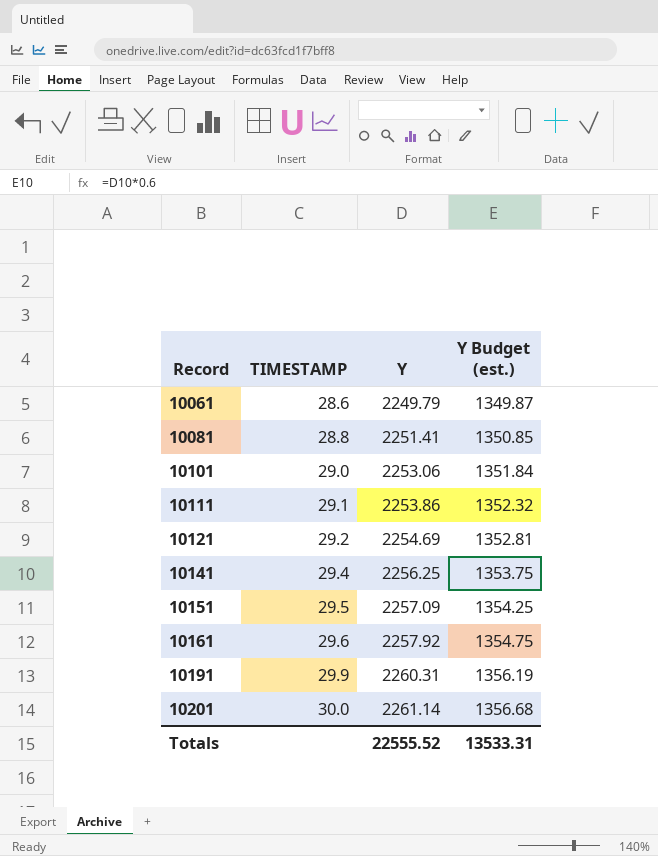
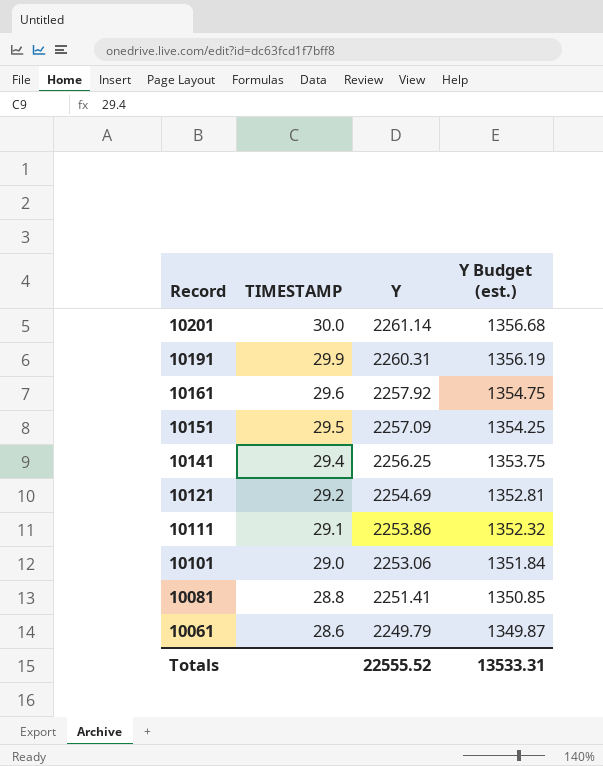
row order: Record ascending -> Record descending

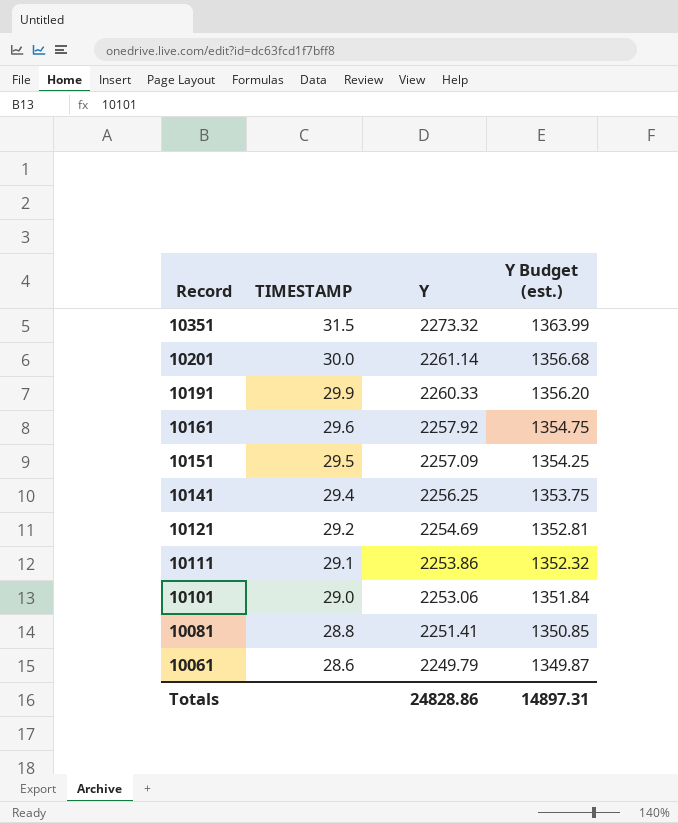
row 10351: none -> 31.5 | 2273.32 | 1363.99
10191 | Y: 2260.31 -> 2260.33
10191 | Y Budget (est.): 1356.19 -> 1356.20
Totals | Y: 22555.52 -> 24828.86
Totals | Y Budget (est.): 13533.31 -> 14897.31

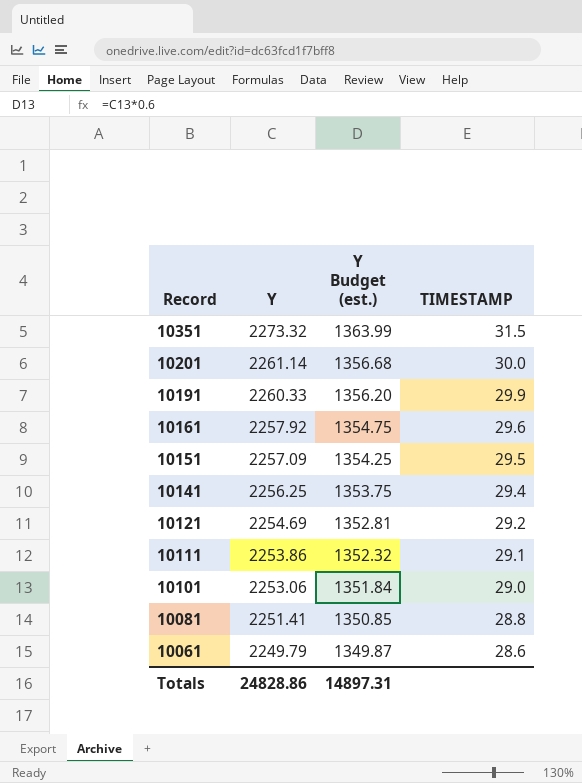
column TIMESTAMP | position: 2 -> 4

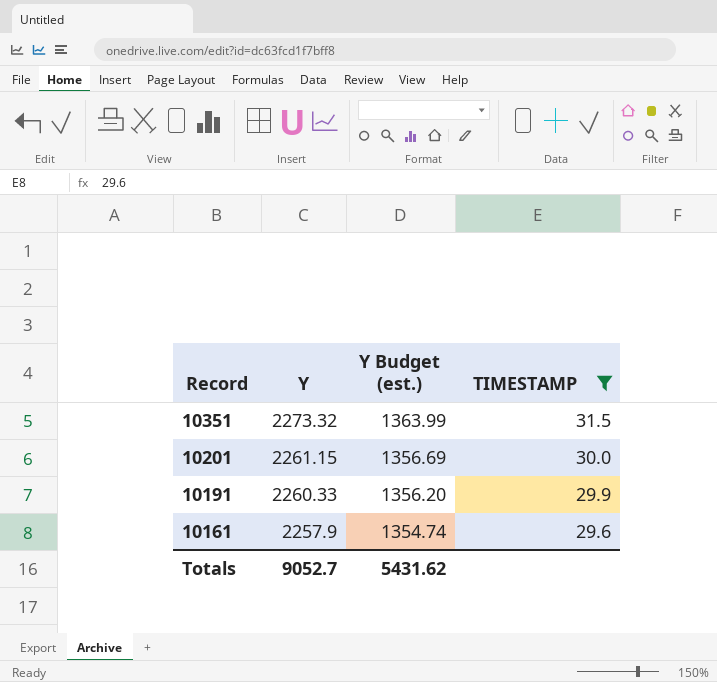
filter: none -> TIMESTAMP >= 29.6
10201 | Y: 2261.14 -> 2261.15
10201 | Y Budget (est.): 1356.68 -> 1356.69
10161 | Y: 2257.92 -> 2257.9
10161 | Y Budget (est.): 1354.75 -> 1354.74
Totals | Y: 24828.86 -> 9052.7
Totals | Y Budget (est.): 14897.31 -> 5431.62

